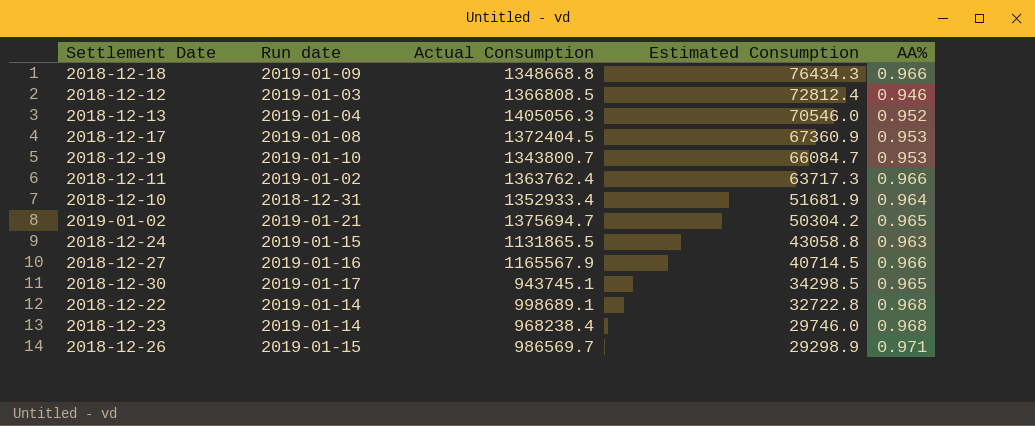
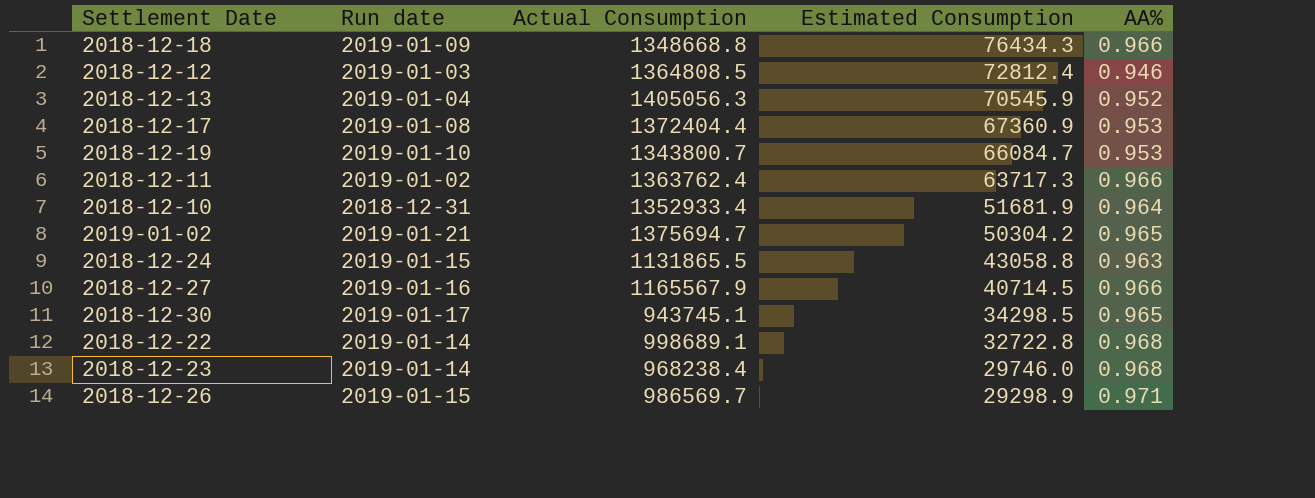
2018-12-12 | Actual Consumption: 1366808.5 -> 1364808.5
2018-12-13 | Estimated Consumption: 70546.0 -> 70545.9
2018-12-17 | Actual Consumption: 1372404.5 -> 1372404.4

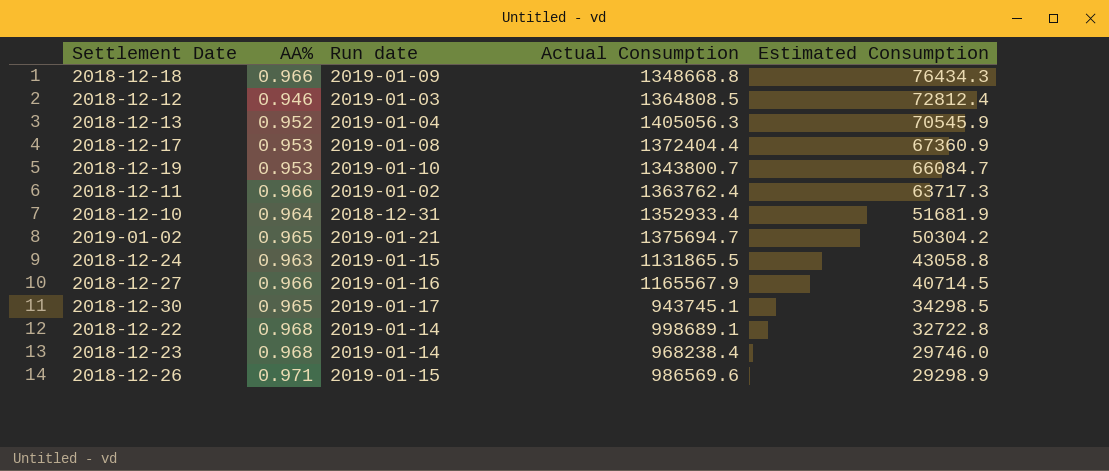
column AA% | position: 5 -> 2
2018-12-26 | Actual Consumption: 986569.7 -> 986569.6

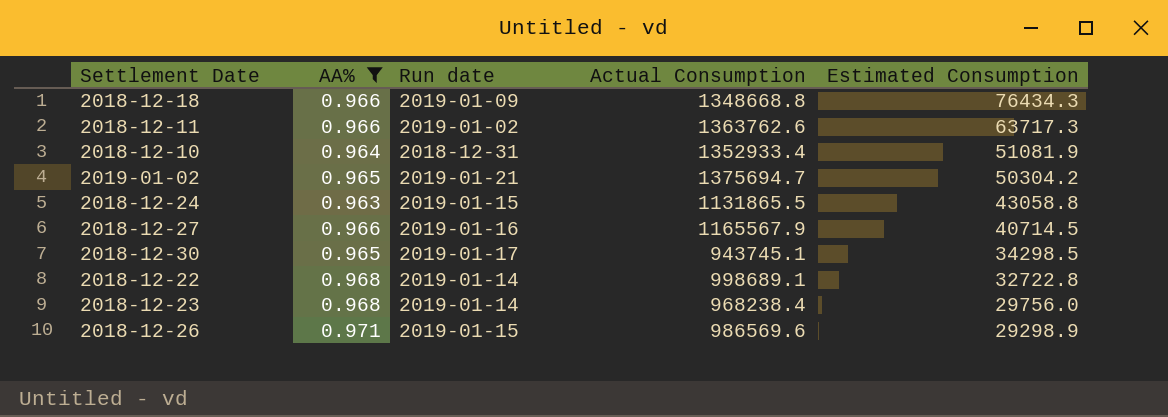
filter: none -> AA% >= 0.963
2018-12-11 | Actual Consumption: 1363762.4 -> 1363762.6
2018-12-10 | Estimated Consumption: 51681.9 -> 51081.9
2018-12-23 | Estimated Consumption: 29746.0 -> 29756.0

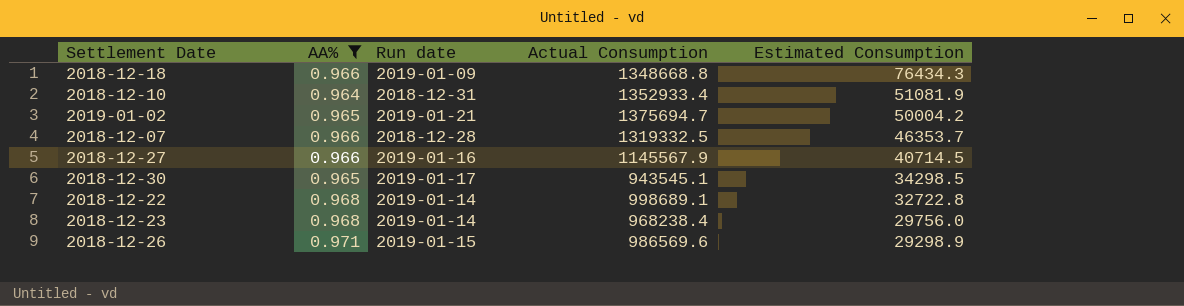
row 2018-12-11: 0.966 | 2019-01-02 | 1363762.6 | 63717.3 -> none
row 2018-12-24: 0.963 | 2019-01-15 | 1131865.5 | 43058.8 -> none
2019-01-02 | Estimated Consumption: 50304.2 -> 50004.2
row 2018-12-07: none -> 0.966 | 2018-12-28 | 1319332.5 | 46353.7
2018-12-27 | Actual Consumption: 1165567.9 -> 1145567.9
2018-12-30 | Actual Consumption: 943745.1 -> 943545.1

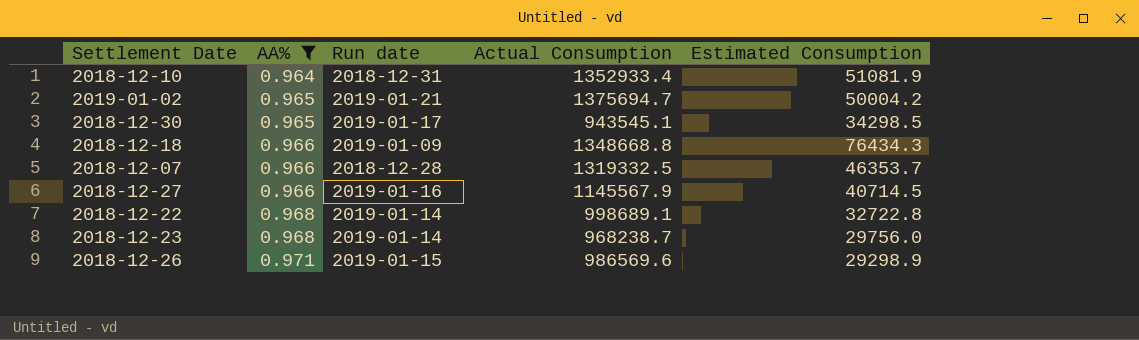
row order: Estimated Consumption descending -> AA% ascending
2018-12-23 | Actual Consumption: 968238.4 -> 968238.7

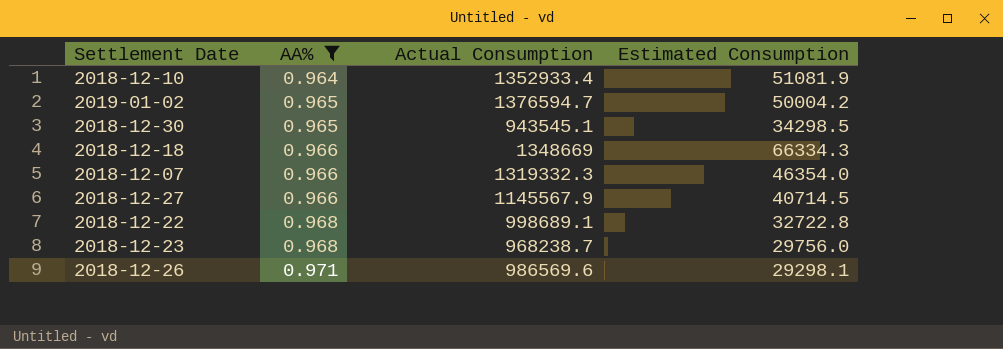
column Run date | position: 3 -> none
2019-01-02 | Actual Consumption: 1375694.7 -> 1376594.7
2018-12-18 | Actual Consumption: 1348668.8 -> 1348669
2018-12-18 | Estimated Consumption: 76434.3 -> 66334.3
2018-12-07 | Actual Consumption: 1319332.5 -> 1319332.3
2018-12-07 | Estimated Consumption: 46353.7 -> 46354.0
2018-12-26 | Estimated Consumption: 29298.9 -> 29298.1

